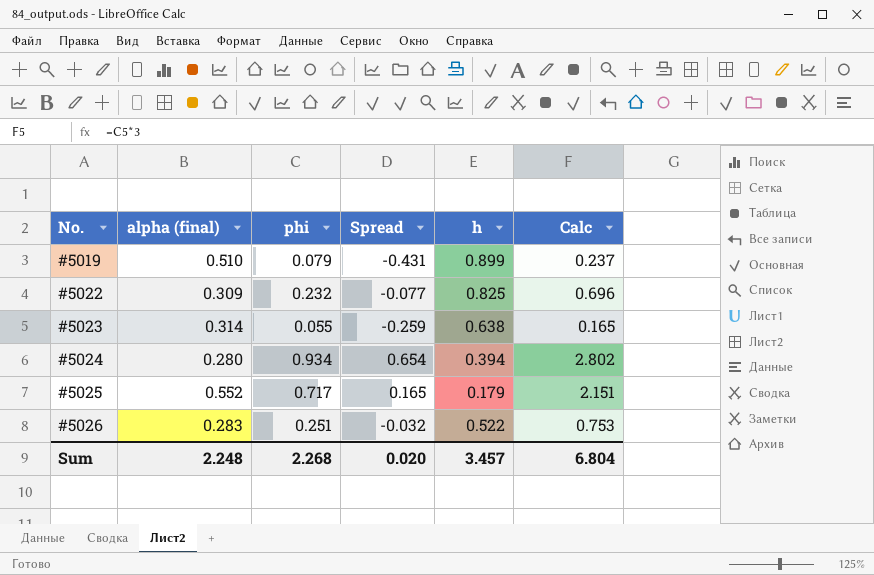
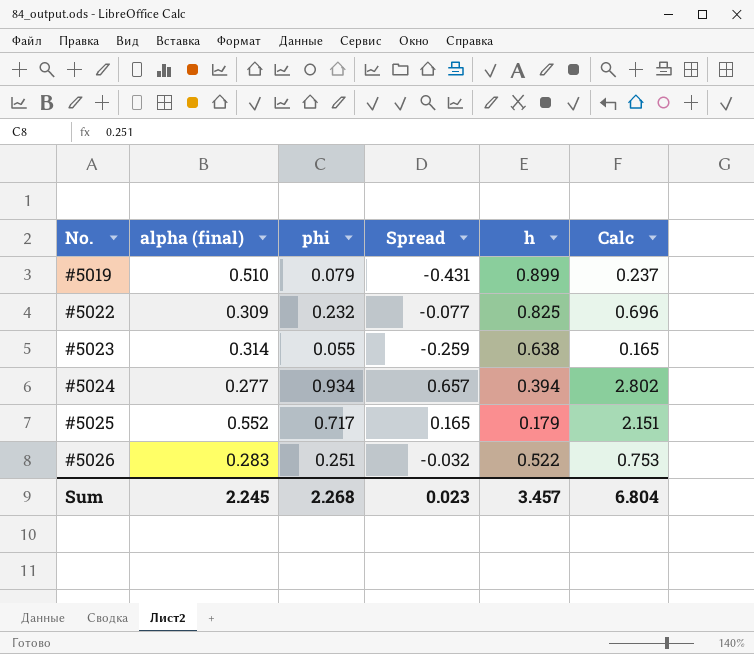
#5024 | alpha (final): 0.280 -> 0.277
#5024 | Spread: 0.654 -> 0.657
Sum | alpha (final): 2.248 -> 2.245
Sum | Spread: 0.020 -> 0.023

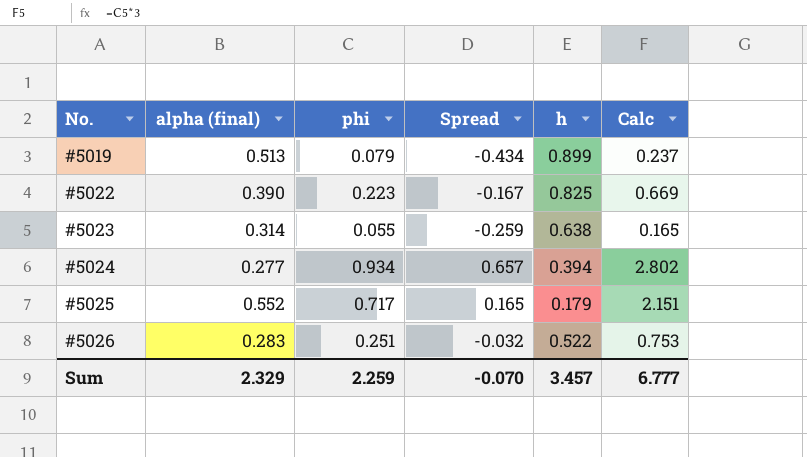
#5019 | alpha (final): 0.510 -> 0.513
#5019 | Spread: -0.431 -> -0.434
#5022 | alpha (final): 0.309 -> 0.390
#5022 | phi: 0.232 -> 0.223
#5022 | Spread: -0.077 -> -0.167
#5022 | Calc: 0.696 -> 0.669
Sum | alpha (final): 2.245 -> 2.329
Sum | phi: 2.268 -> 2.259
Sum | Spread: 0.023 -> -0.070
Sum | Calc: 6.804 -> 6.777

